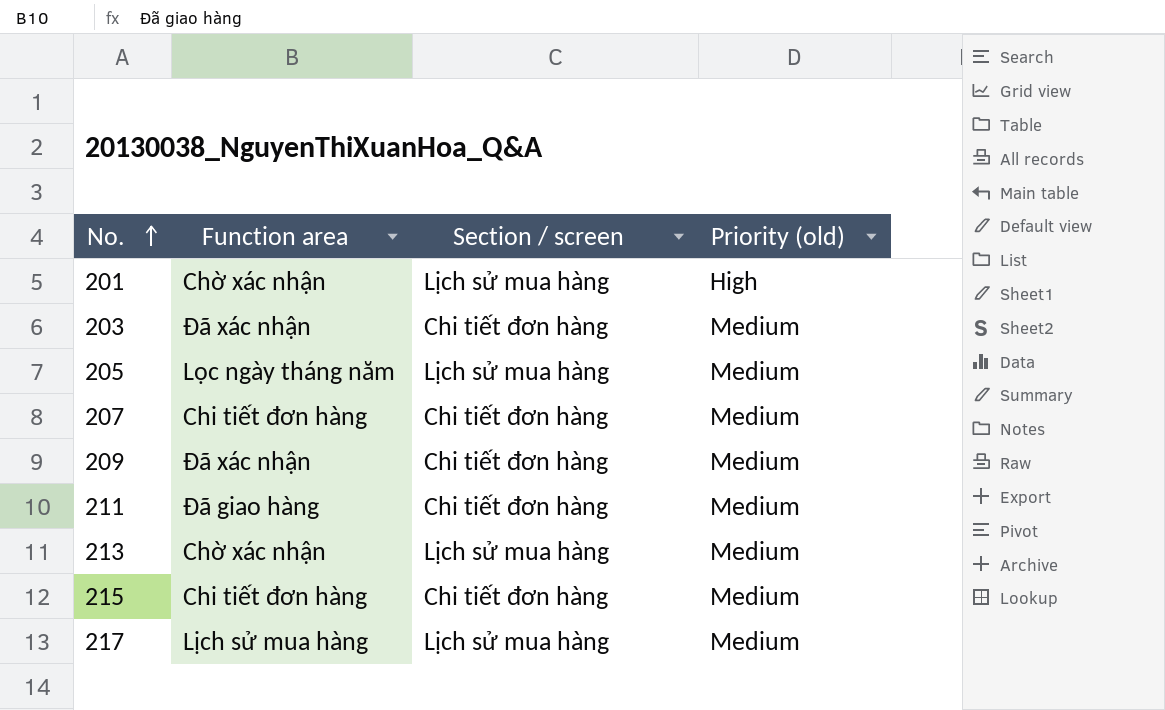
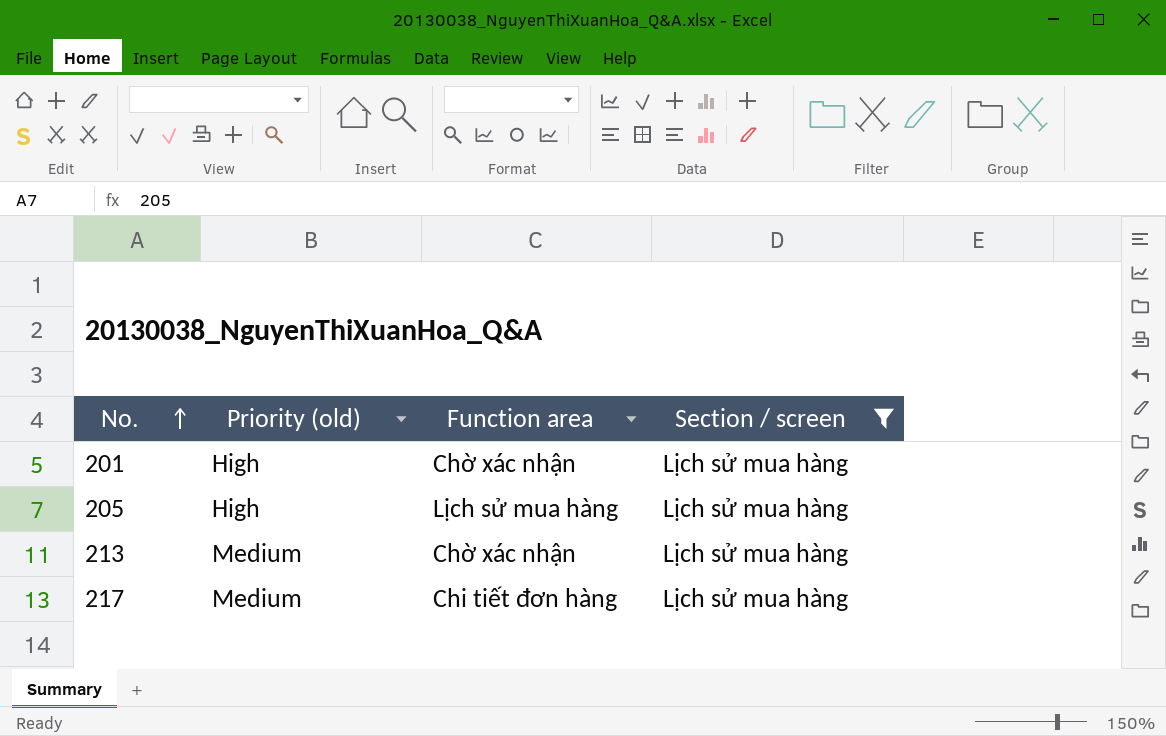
filter: none -> Section / screen = Lịch sử mua hàng
column Priority (old) | position: 4 -> 2
205 | Priority (old): Medium -> High
205 | Function area: Lọc ngày tháng năm -> Lịch sử mua hàng
217 | Function area: Lịch sử mua hàng -> Chi tiết đơn hàng

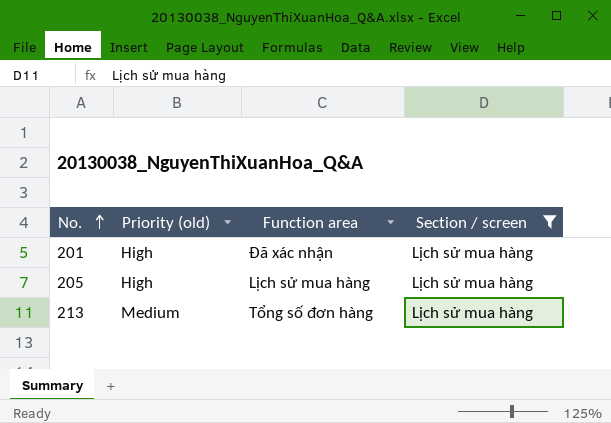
row 217: Medium | Chi tiết đơn hàng | Lịch sử mua hàng -> none
201 | Function area: Chờ xác nhận -> Đã xác nhận
213 | Function area: Chờ xác nhận -> Tổng số đơn hàng

